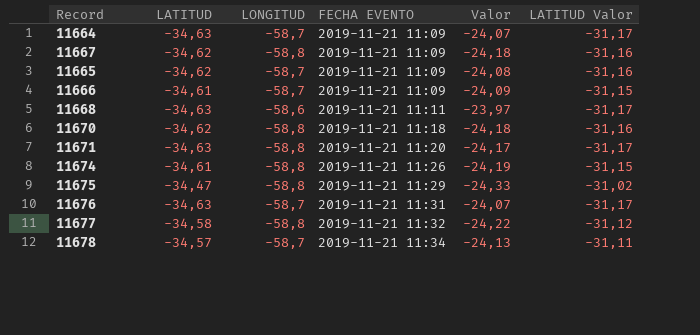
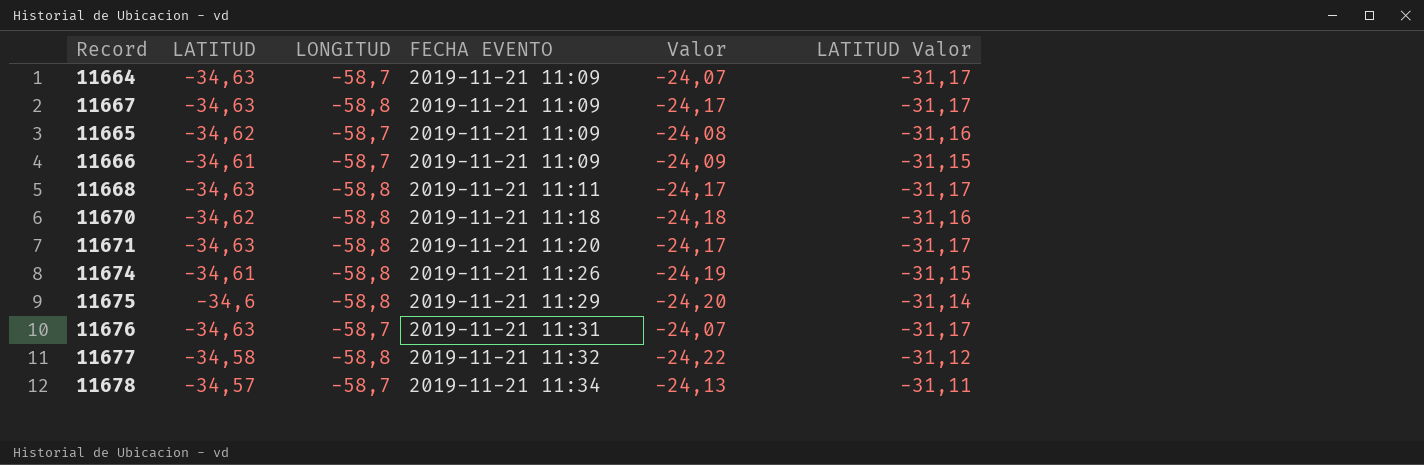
11667 | LATITUD: -34,62 -> -34,63
11667 | Valor: -24,18 -> -24,17
11667 | LATITUD Valor: -31,16 -> -31,17
11668 | LONGITUD: -58,6 -> -58,8
11668 | Valor: -23,97 -> -24,17
11675 | LATITUD: -34,47 -> -34,6
11675 | Valor: -24,33 -> -24,20
11675 | LATITUD Valor: -31,02 -> -31,14

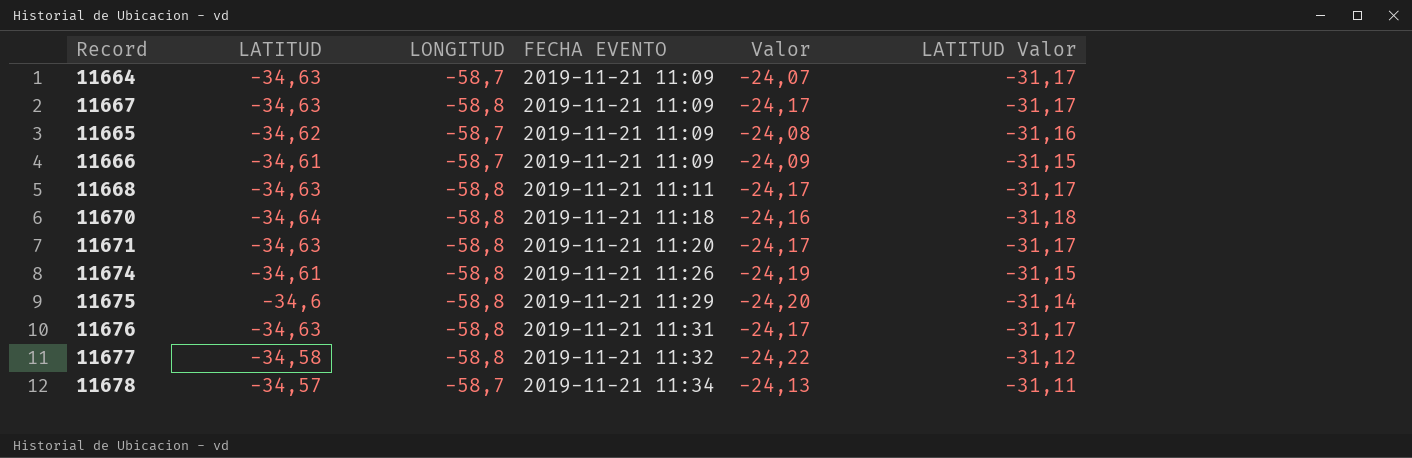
11670 | LATITUD: -34,62 -> -34,64
11670 | Valor: -24,18 -> -24,16
11670 | LATITUD Valor: -31,16 -> -31,18
11676 | LONGITUD: -58,7 -> -58,8
11676 | Valor: -24,07 -> -24,17

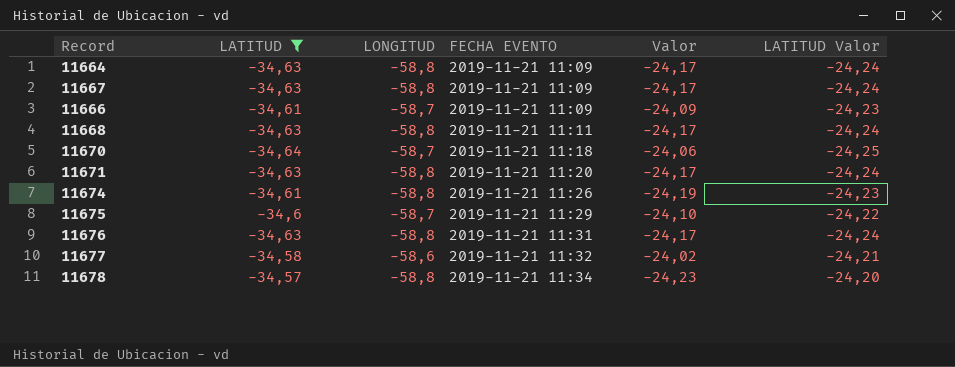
filter: none -> LATITUD != -34,62
column LATITUD Valor | formula: [LATITUD] * 0,9 -> [LATITUD] * 0,7
11664 | LONGITUD: -58,7 -> -58,8
11664 | Valor: -24,07 -> -24,17
11670 | LONGITUD: -58,8 -> -58,7
11670 | Valor: -24,16 -> -24,06
11675 | LONGITUD: -58,8 -> -58,7
11675 | Valor: -24,20 -> -24,10
11677 | LONGITUD: -58,8 -> -58,6
11677 | Valor: -24,22 -> -24,02
11678 | LONGITUD: -58,7 -> -58,8
11678 | Valor: -24,13 -> -24,23

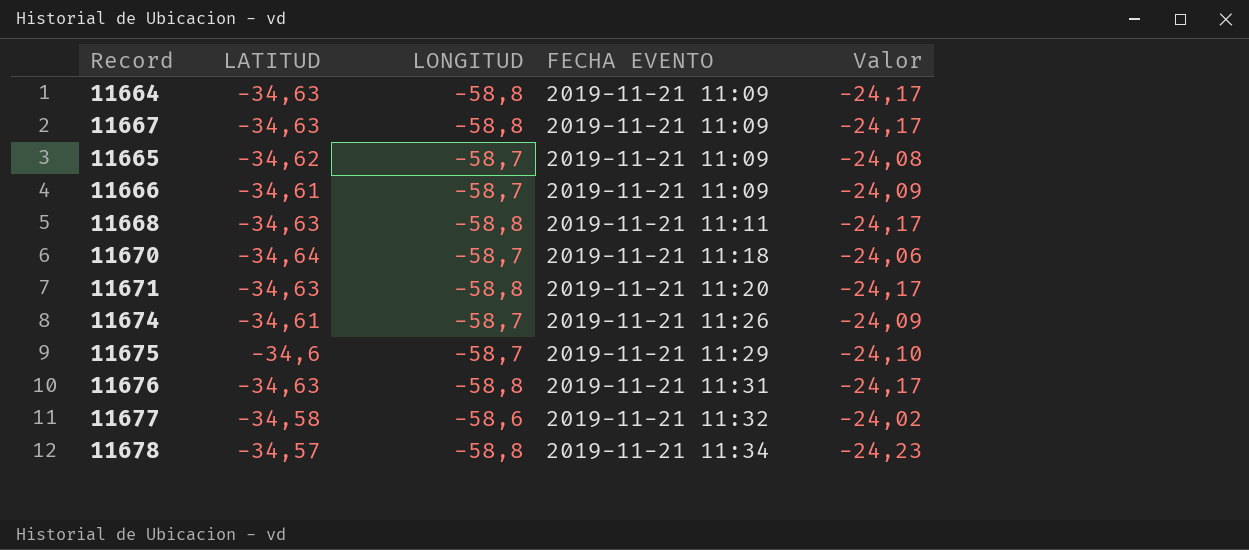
filter: LATITUD != -34,62 -> none
column LATITUD Valor | formula: [LATITUD] * 0,7 -> none
11674 | LONGITUD: -58,8 -> -58,7
11674 | Valor: -24,19 -> -24,09

